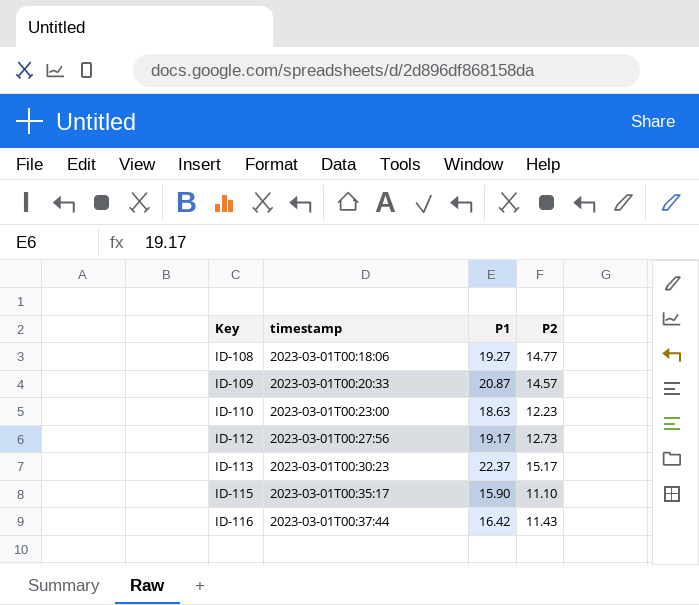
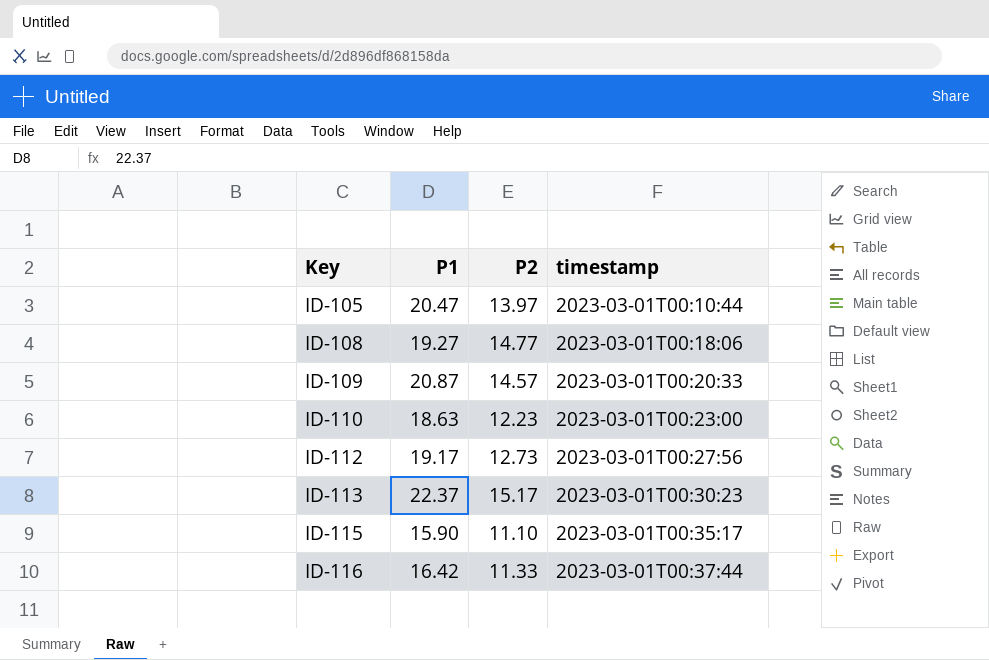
column timestamp | position: 2 -> 4
row ID-105: none -> 20.47 | 13.97 | 2023-03-01T00:10:44
ID-116 | P2: 11.43 -> 11.33

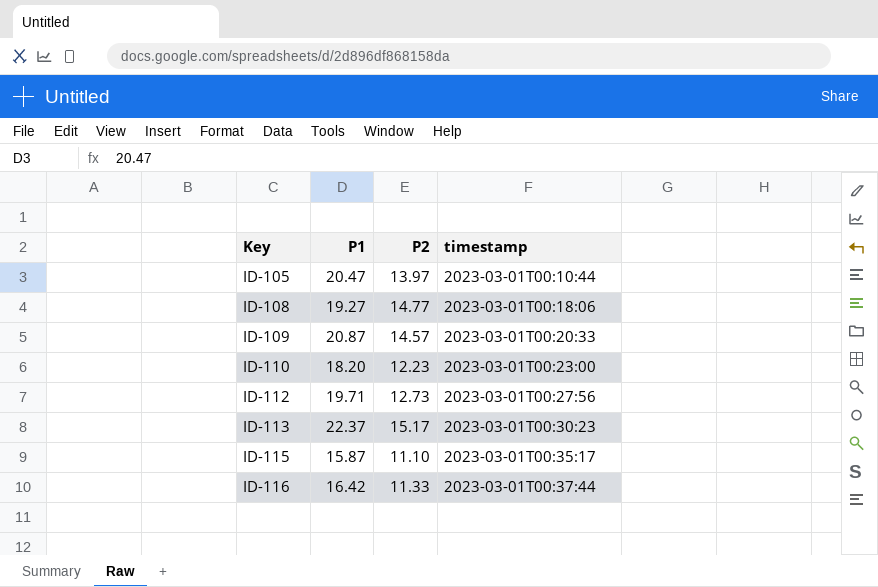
ID-110 | P1: 18.63 -> 18.20
ID-112 | P1: 19.17 -> 19.71
ID-115 | P1: 15.90 -> 15.87

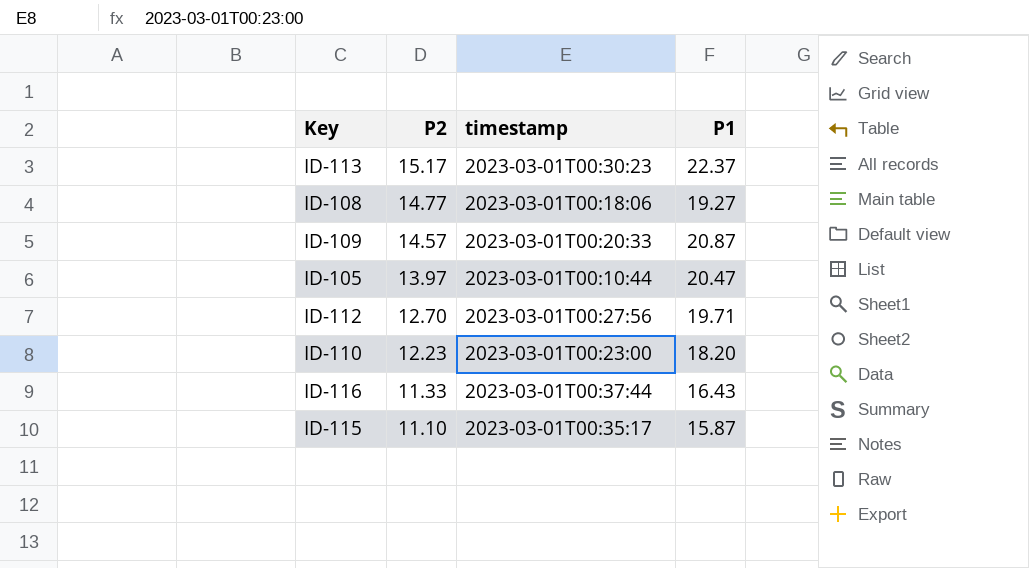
row order: Key ascending -> P2 descending
column P1 | position: 2 -> 4
ID-112 | P2: 12.73 -> 12.70
ID-116 | P1: 16.42 -> 16.43

